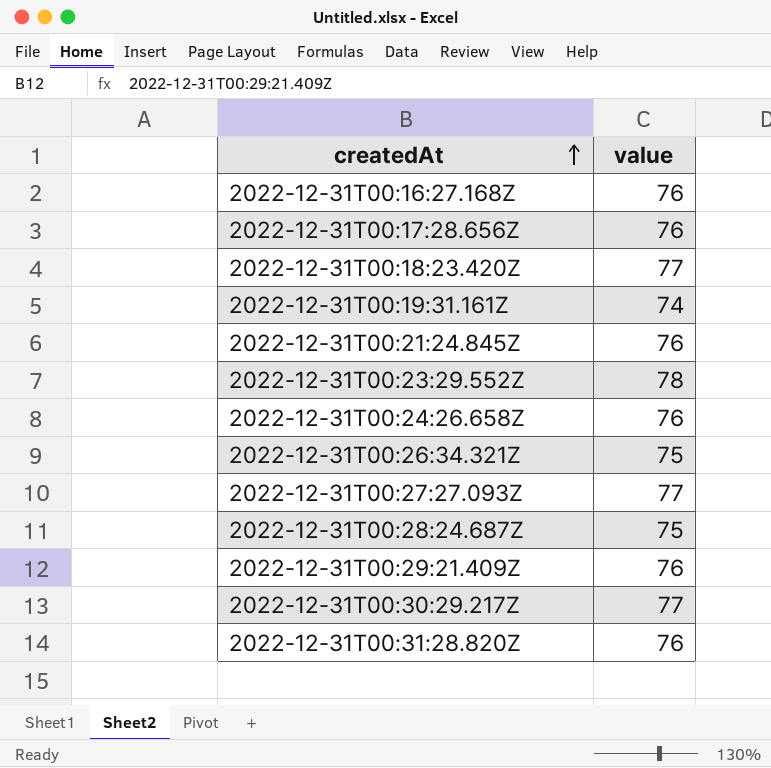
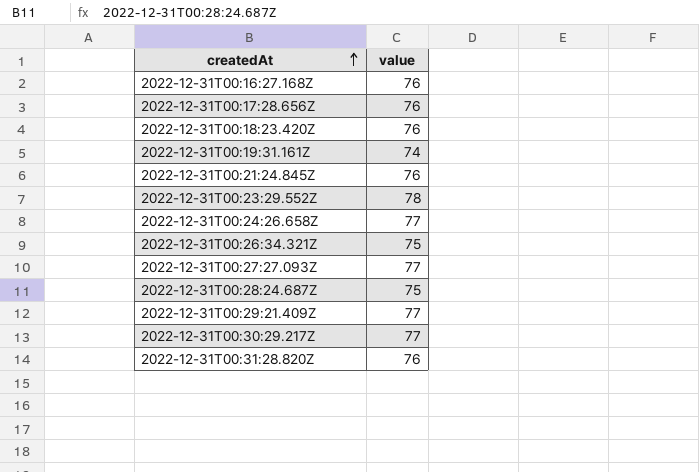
2022-12-31T00:18:23.420Z | value: 77 -> 76
2022-12-31T00:24:26.658Z | value: 76 -> 77
2022-12-31T00:29:21.409Z | value: 76 -> 77

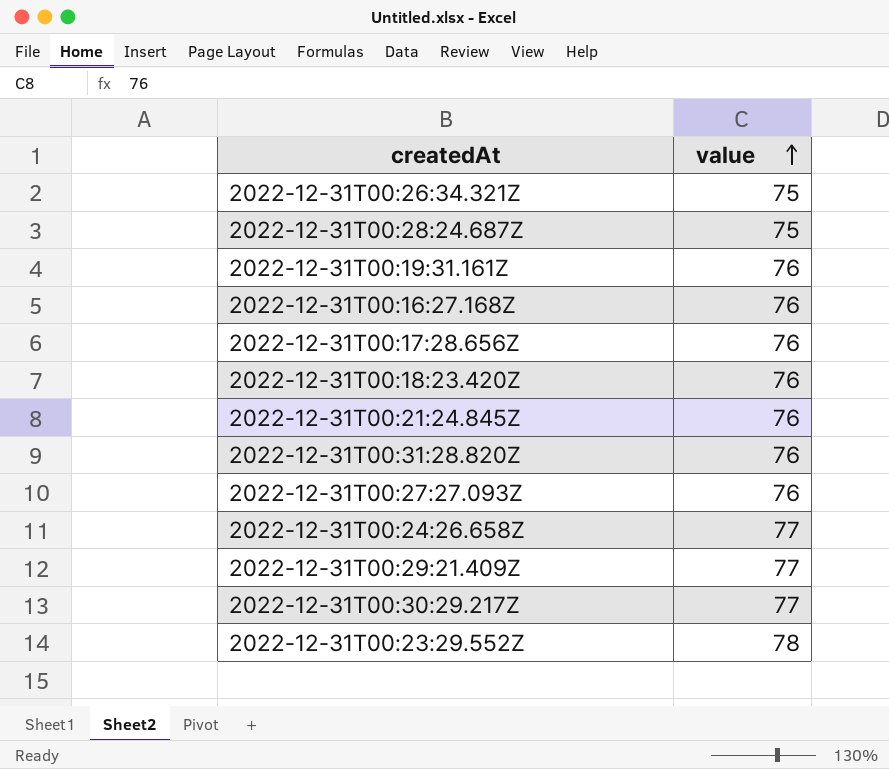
row order: createdAt ascending -> value ascending
2022-12-31T00:19:31.161Z | value: 74 -> 76
2022-12-31T00:27:27.093Z | value: 77 -> 76

